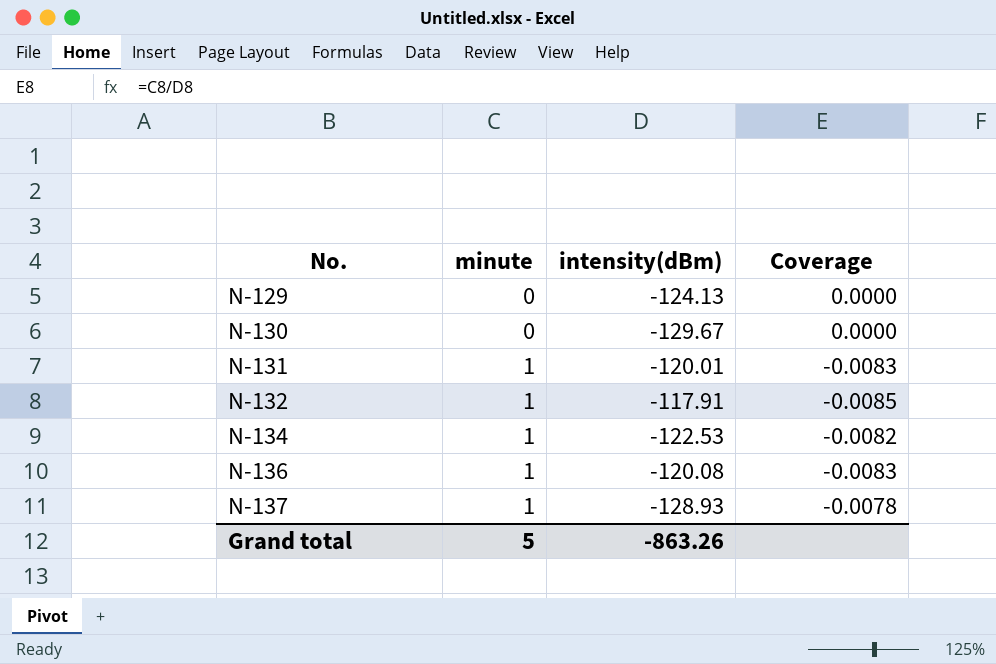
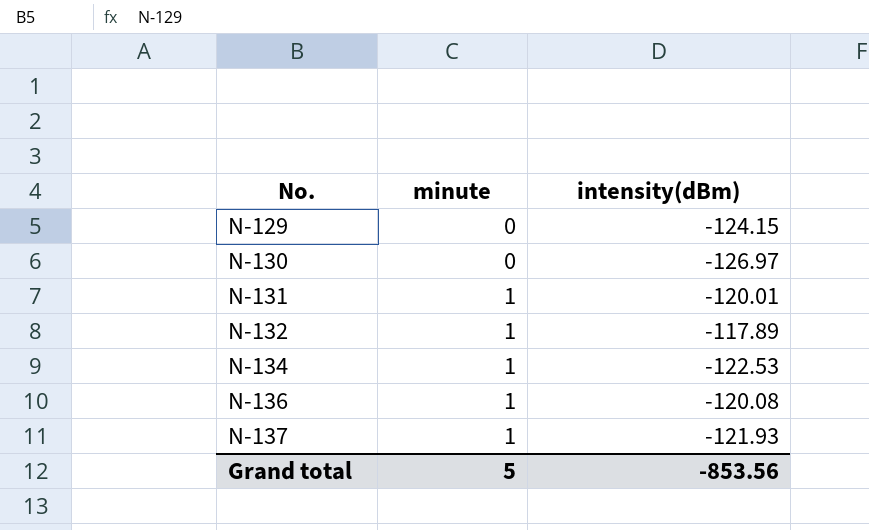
column Coverage | formula: [minute] / [intensity(dBm)] -> none
N-129 | intensity(dBm): -124.13 -> -124.15
N-130 | intensity(dBm): -129.67 -> -126.97
N-132 | intensity(dBm): -117.91 -> -117.89
N-137 | intensity(dBm): -128.93 -> -121.93
Grand total | intensity(dBm): -863.26 -> -853.56

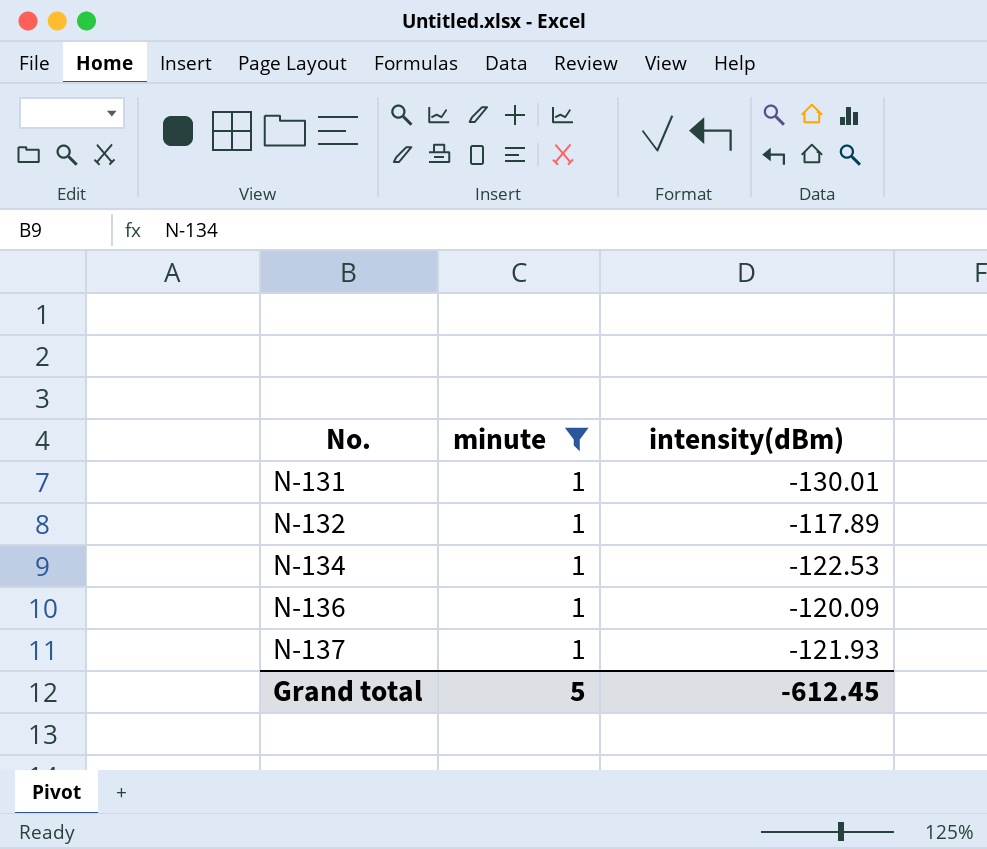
filter: none -> minute = 1
N-131 | intensity(dBm): -120.01 -> -130.01
N-136 | intensity(dBm): -120.08 -> -120.09
Grand total | intensity(dBm): -853.56 -> -612.45

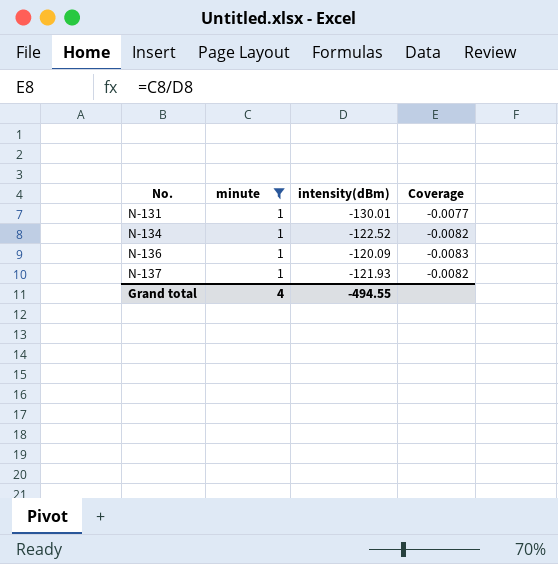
column Coverage | formula: none -> [minute] / [intensity(dBm)]
row N-132: 1 | -117.89 -> none
N-134 | intensity(dBm): -122.53 -> -122.52
Grand total | minute: 5 -> 4
Grand total | intensity(dBm): -612.45 -> -494.55

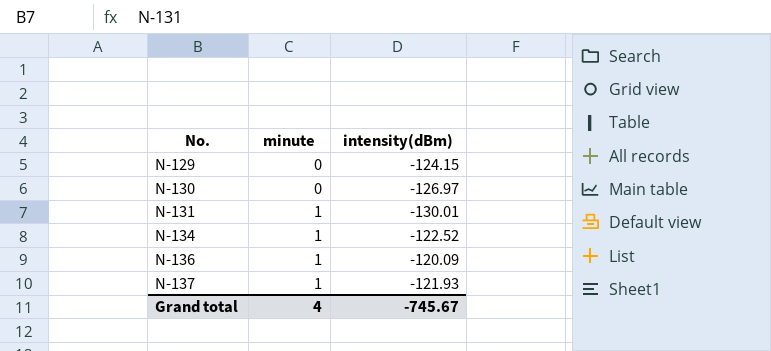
filter: minute = 1 -> none
column Coverage | formula: [minute] / [intensity(dBm)] -> none
Grand total | intensity(dBm): -494.55 -> -745.67

